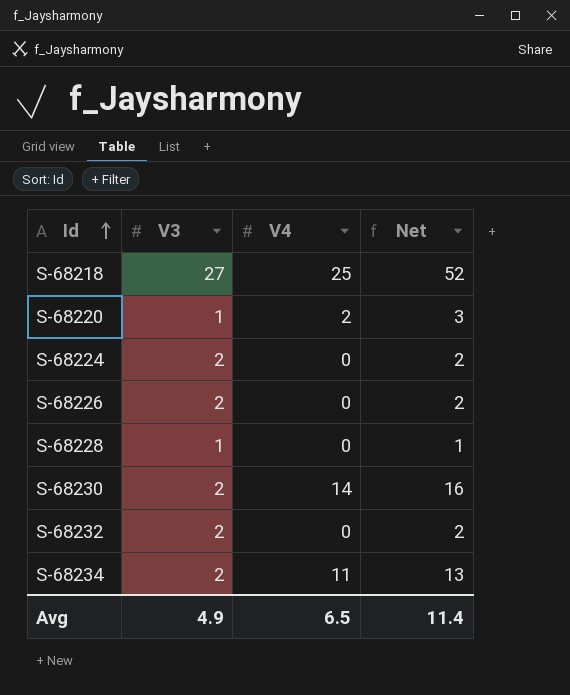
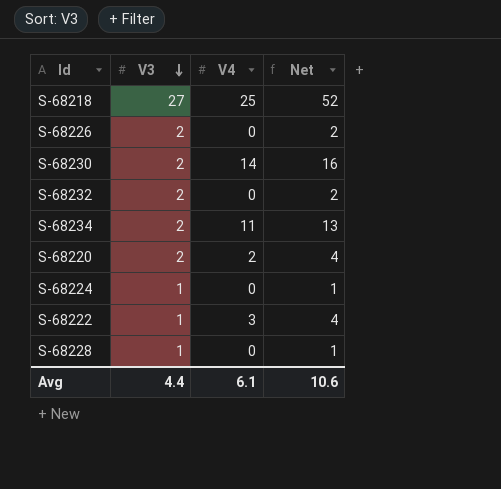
row order: Id ascending -> V3 descending
S-68220 | V3: 1 -> 2
S-68220 | Net: 3 -> 4
S-68224 | V3: 2 -> 1
S-68224 | Net: 2 -> 1
row S-68222: none -> 1 | 3 | 4
Avg | V3: 4.9 -> 4.4
Avg | V4: 6.5 -> 6.1
Avg | Net: 11.4 -> 10.6

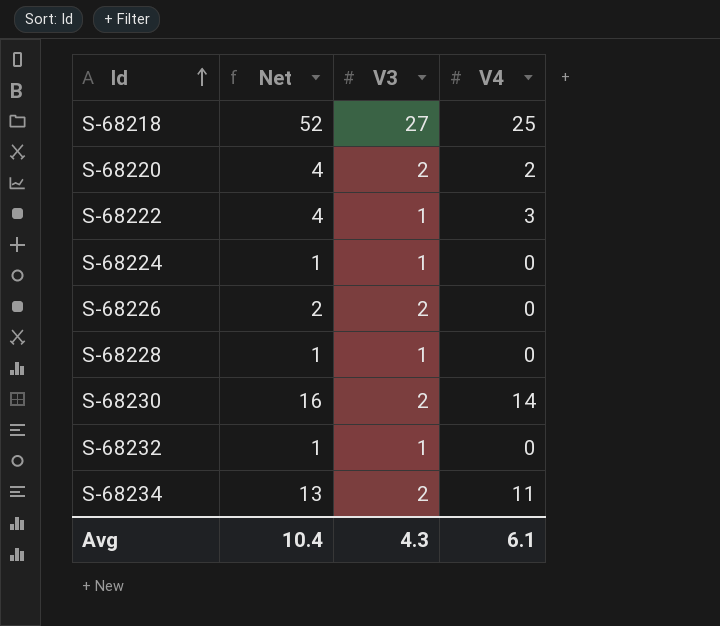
row order: V3 descending -> Id ascending
column Net | position: 4 -> 2
S-68232 | Net: 2 -> 1
S-68232 | V3: 2 -> 1
Avg | Net: 10.6 -> 10.4
Avg | V3: 4.4 -> 4.3

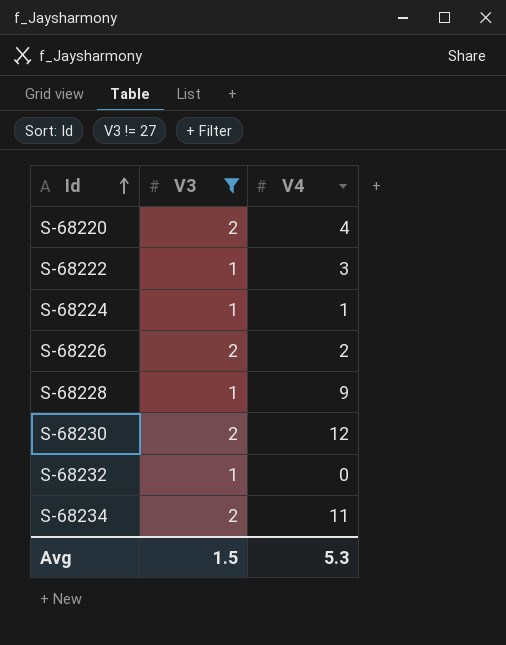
filter: none -> V3 != 27
column Net | formula: [V3] + [V4] -> none
S-68220 | V4: 2 -> 4
S-68224 | V4: 0 -> 1
S-68226 | V4: 0 -> 2
S-68228 | V4: 0 -> 9
S-68230 | V4: 14 -> 12
Avg | V3: 4.3 -> 1.5
Avg | V4: 6.1 -> 5.3

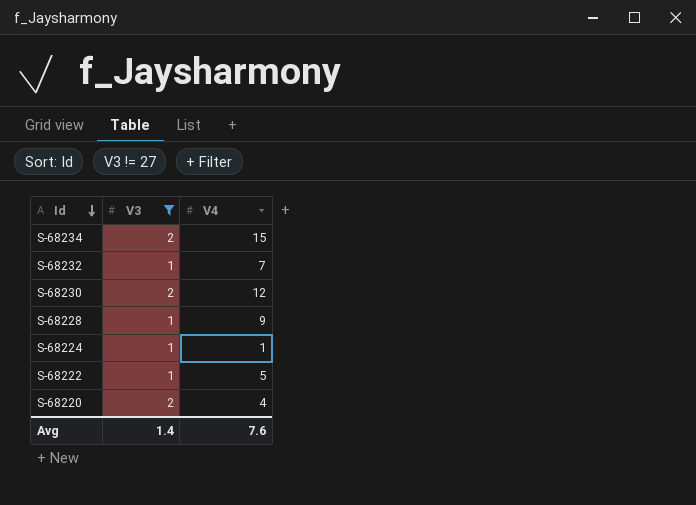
row order: Id ascending -> Id descending
row S-68226: 2 | 2 -> none
S-68234 | V4: 11 -> 15
S-68232 | V4: 0 -> 7
S-68222 | V4: 3 -> 5
Avg | V3: 1.5 -> 1.4
Avg | V4: 5.3 -> 7.6

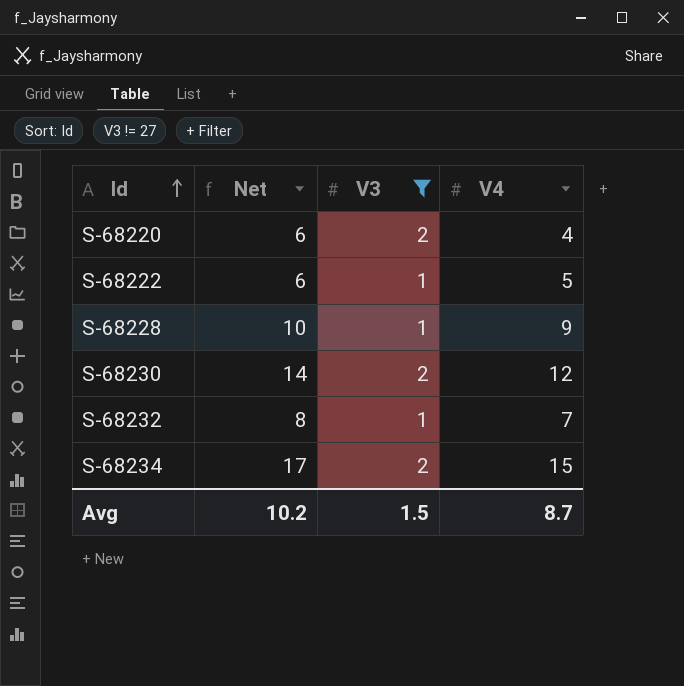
row order: Id descending -> Id ascending
column Net | formula: none -> [V3] + [V4]
row S-68224: 1 | 1 -> none
Avg | V3: 1.4 -> 1.5
Avg | V4: 7.6 -> 8.7

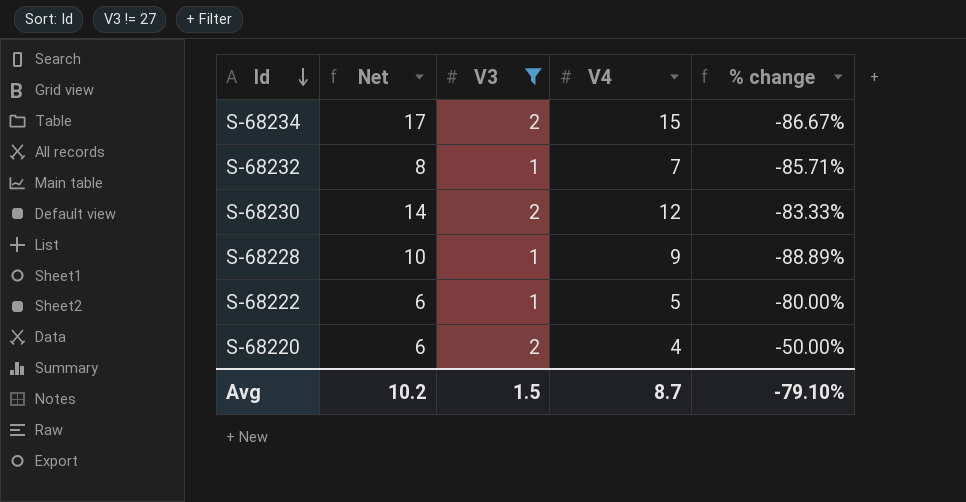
row order: Id ascending -> Id descending
column % change | formula: none -> ([V3] - [V4]) / [V4]

